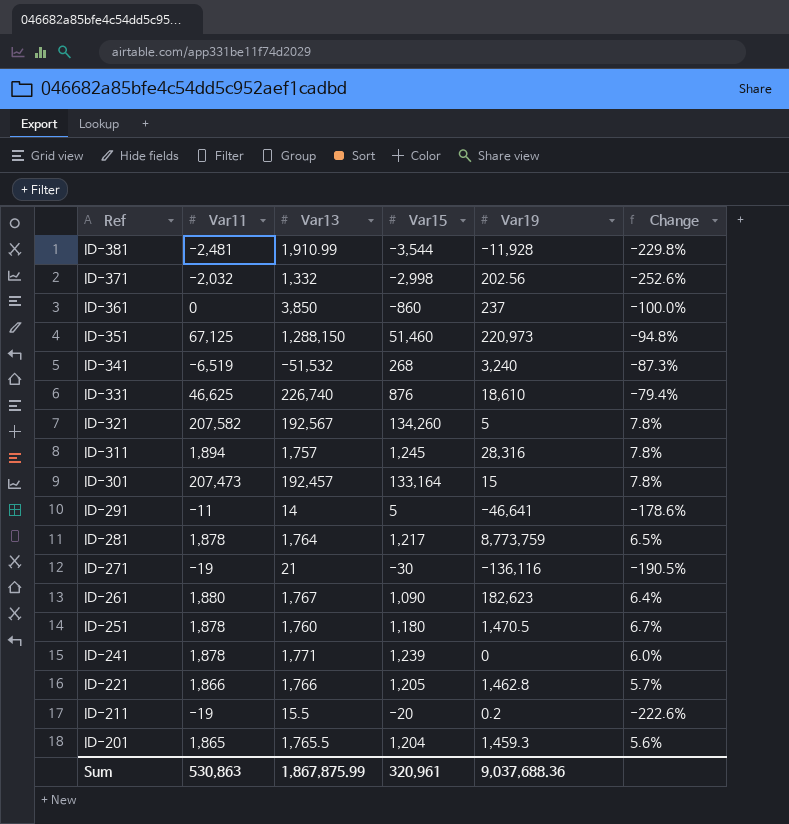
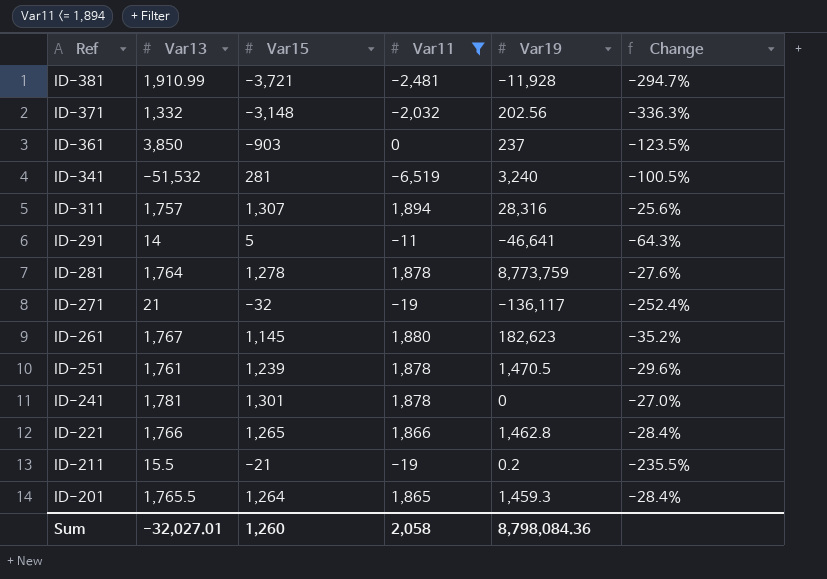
filter: none -> Var11 <= 1,894
column Var11 | position: 2 -> 4
column Change | formula: ([Var11] - [Var13]) / [Var13] -> ([Var15] - [Var13]) / [Var13]
ID-381 | Var15: -3,544 -> -3,721
ID-371 | Var15: -2,998 -> -3,148
ID-361 | Var15: -860 -> -903
ID-341 | Var15: 268 -> 281
ID-311 | Var15: 1,245 -> 1,307
ID-281 | Var15: 1,217 -> 1,278
ID-271 | Var15: -30 -> -32
ID-271 | Var19: -136,116 -> -136,117
ID-261 | Var15: 1,090 -> 1,145
ID-251 | Var13: 1,760 -> 1,761
ID-251 | Var15: 1,180 -> 1,239
ID-241 | Var13: 1,771 -> 1,781
ID-241 | Var15: 1,239 -> 1,301
ID-221 | Var15: 1,205 -> 1,265
ID-211 | Var15: -20 -> -21
ID-201 | Var15: 1,204 -> 1,264
Sum | Var13: 1,867,875.99 -> -32,027.01
Sum | Var15: 320,961 -> 1,260
Sum | Var11: 530,863 -> 2,058
Sum | Var19: 9,037,688.36 -> 8,798,084.36

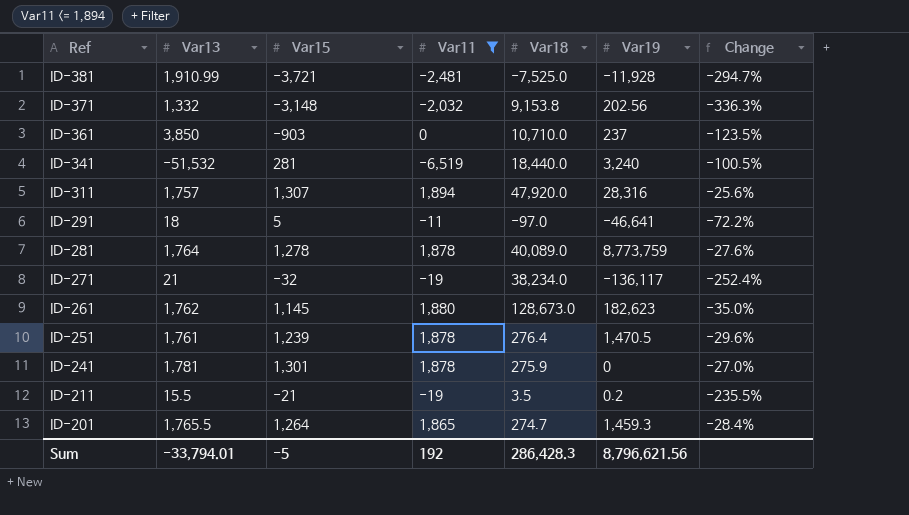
column Var18 | position: none -> 5
row ID-221: 1,766 | 1,265 | 1,866 | 1,462.8 | -28.4% -> none
ID-291 | Var13: 14 -> 18
ID-291 | Change: -64.3% -> -72.2%
ID-261 | Var13: 1,767 -> 1,762
ID-261 | Change: -35.2% -> -35.0%
Sum | Var13: -32,027.01 -> -33,794.01
Sum | Var15: 1,260 -> -5
Sum | Var11: 2,058 -> 192
Sum | Var19: 8,798,084.36 -> 8,796,621.56

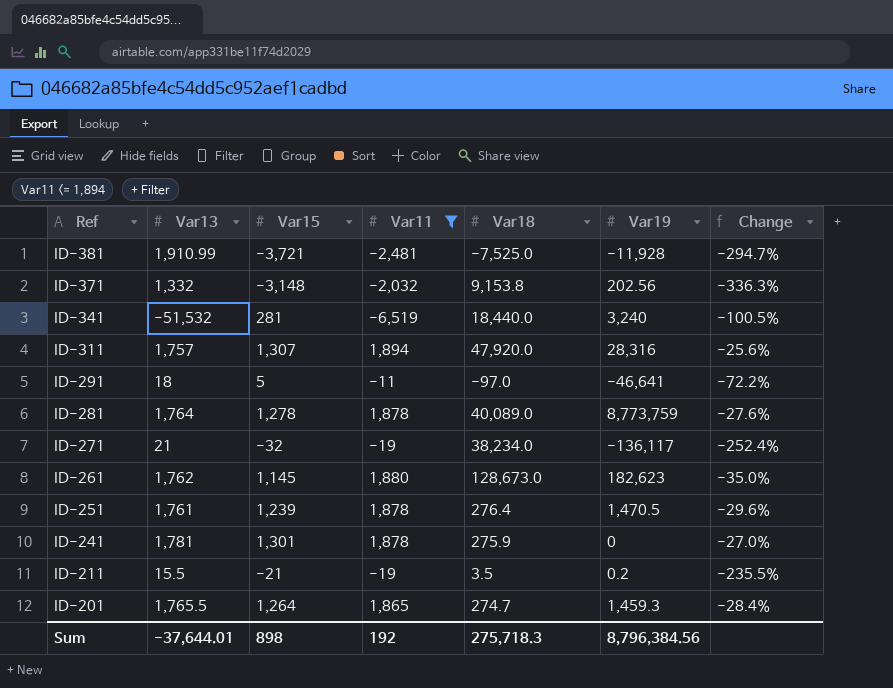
row ID-361: 3,850 | -903 | 0 | 10,710.0 | 237 | -123.5% -> none
Sum | Var13: -33,794.01 -> -37,644.01
Sum | Var15: -5 -> 898
Sum | Var18: 286,428.3 -> 275,718.3
Sum | Var19: 8,796,621.56 -> 8,796,384.56

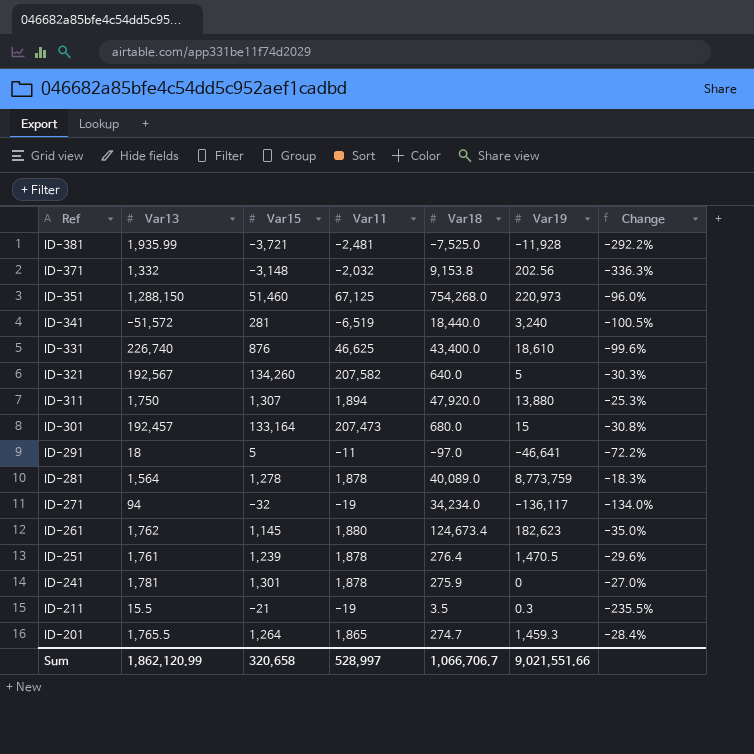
filter: Var11 <= 1,894 -> none
ID-381 | Var13: 1,910.99 -> 1,935.99
ID-381 | Change: -294.7% -> -292.2%
ID-341 | Var13: -51,532 -> -51,572
ID-311 | Var13: 1,757 -> 1,750
ID-311 | Var19: 28,316 -> 13,880
ID-311 | Change: -25.6% -> -25.3%
ID-281 | Var13: 1,764 -> 1,564
ID-281 | Change: -27.6% -> -18.3%
ID-271 | Var13: 21 -> 94
ID-271 | Var18: 38,234.0 -> 34,234.0
ID-271 | Change: -252.4% -> -134.0%
ID-261 | Var18: 128,673.0 -> 124,673.4
ID-211 | Var19: 0.2 -> 0.3
Sum | Var13: -37,644.01 -> 1,862,120.99
Sum | Var15: 898 -> 320,658
Sum | Var11: 192 -> 528,997
Sum | Var18: 275,718.3 -> 1,066,706.7
Sum | Var19: 8,796,384.56 -> 9,021,551.66

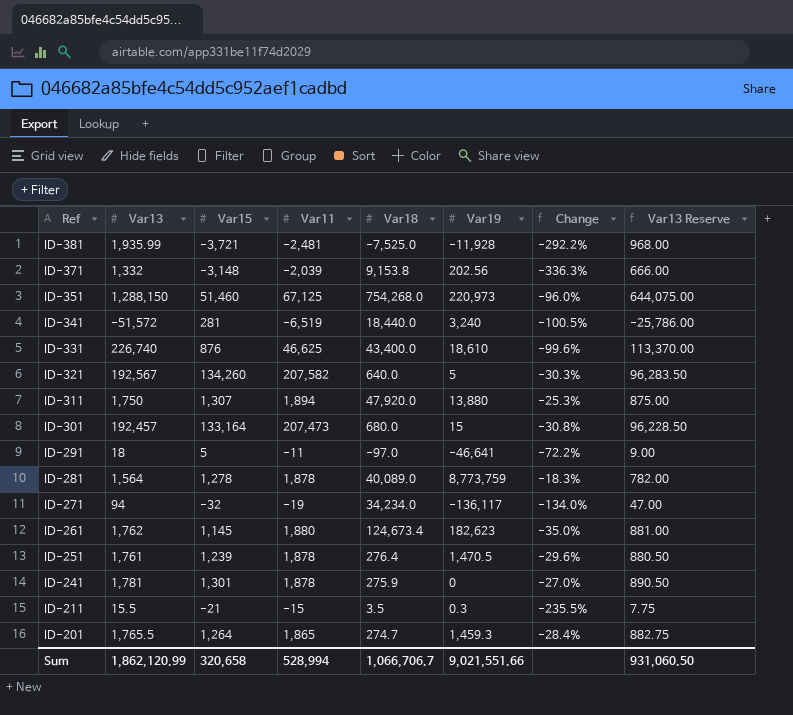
column Var13 Reserve | formula: none -> [Var13] * 0.5
ID-371 | Var11: -2,032 -> -2,039
ID-211 | Var11: -19 -> -15
Sum | Var11: 528,997 -> 528,994

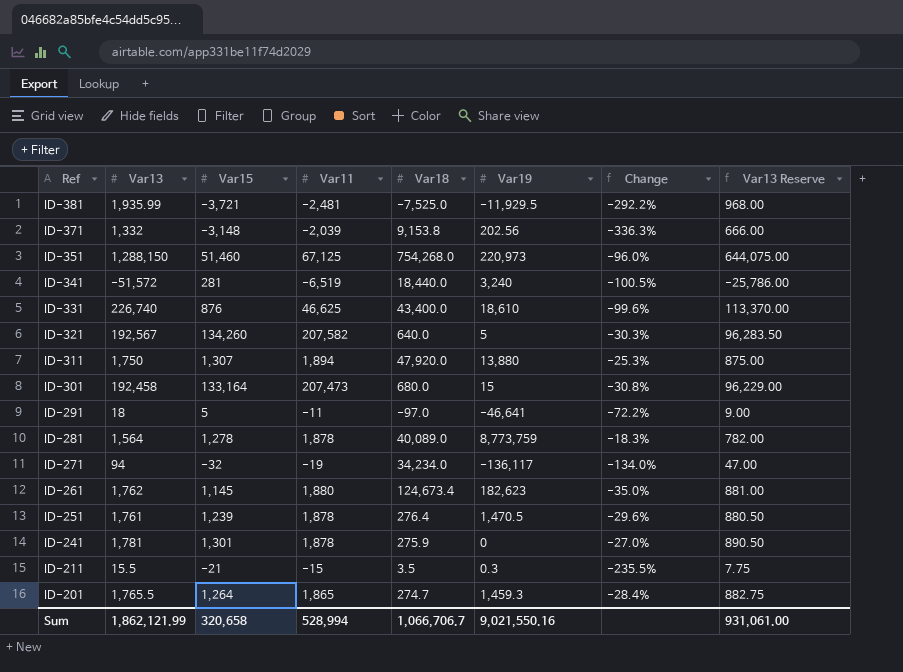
ID-381 | Var19: -11,928 -> -11,929.5
ID-301 | Var13: 192,457 -> 192,458
ID-301 | Var13 Reserve: 96,228.50 -> 96,229.00
Sum | Var13: 1,862,120.99 -> 1,862,121.99
Sum | Var19: 9,021,551.66 -> 9,021,550.16
Sum | Var13 Reserve: 931,060.50 -> 931,061.00

